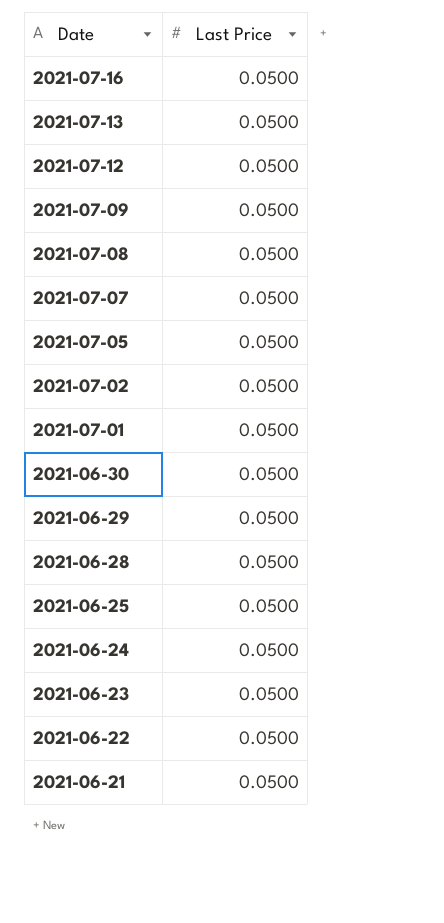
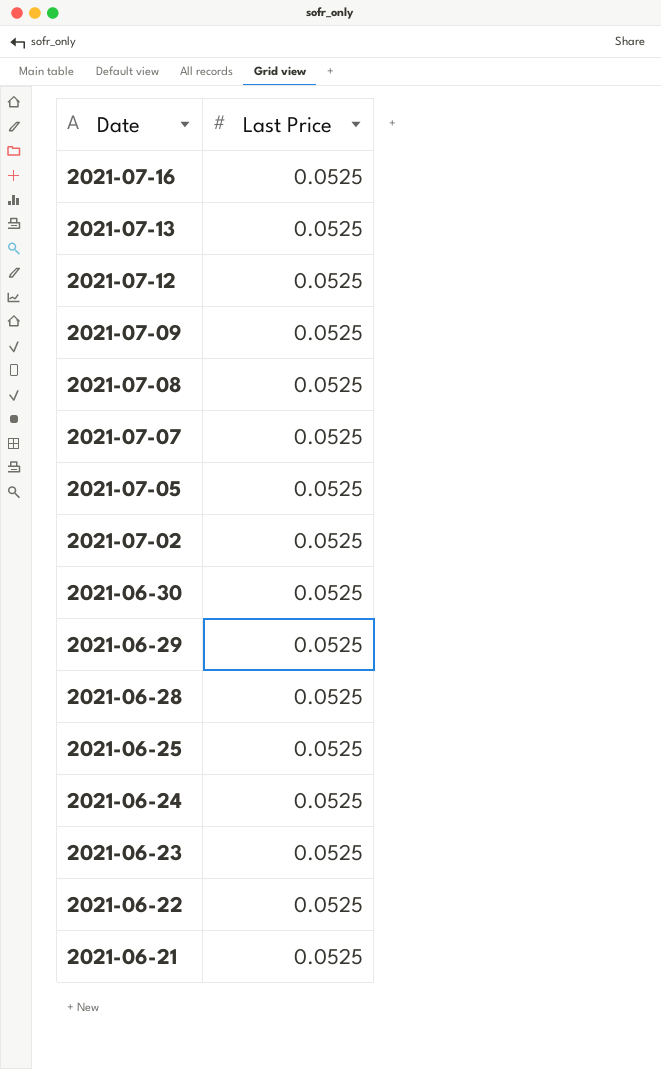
row 2021-07-01: 0.0500 -> none
2021-07-16 | Last Price: 0.0500 -> 0.0525
2021-07-13 | Last Price: 0.0500 -> 0.0525
2021-07-12 | Last Price: 0.0500 -> 0.0525
2021-07-09 | Last Price: 0.0500 -> 0.0525
2021-07-08 | Last Price: 0.0500 -> 0.0525
2021-07-07 | Last Price: 0.0500 -> 0.0525
2021-07-05 | Last Price: 0.0500 -> 0.0525
2021-07-02 | Last Price: 0.0500 -> 0.0525
2021-06-30 | Last Price: 0.0500 -> 0.0525
2021-06-29 | Last Price: 0.0500 -> 0.0525
2021-06-28 | Last Price: 0.0500 -> 0.0525
2021-06-25 | Last Price: 0.0500 -> 0.0525
2021-06-24 | Last Price: 0.0500 -> 0.0525
2021-06-23 | Last Price: 0.0500 -> 0.0525
2021-06-22 | Last Price: 0.0500 -> 0.0525
2021-06-21 | Last Price: 0.0500 -> 0.0525

